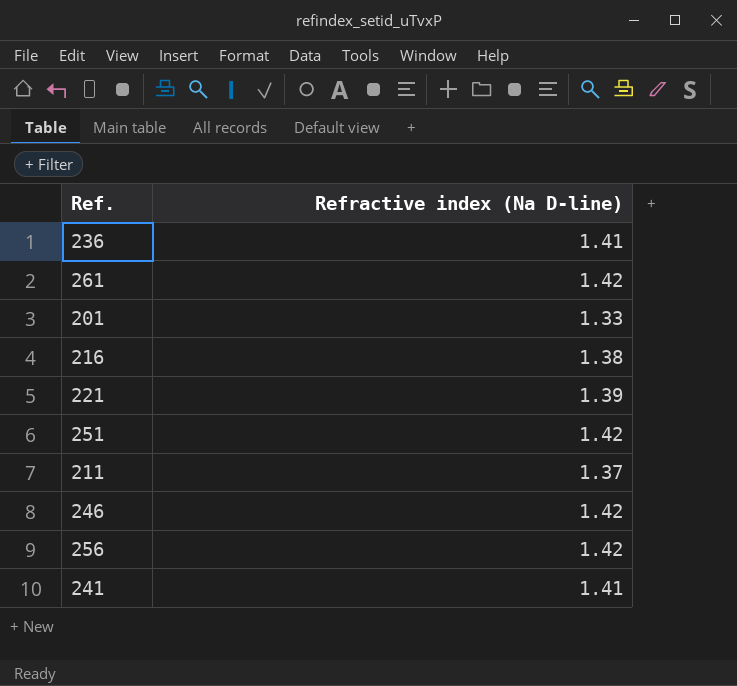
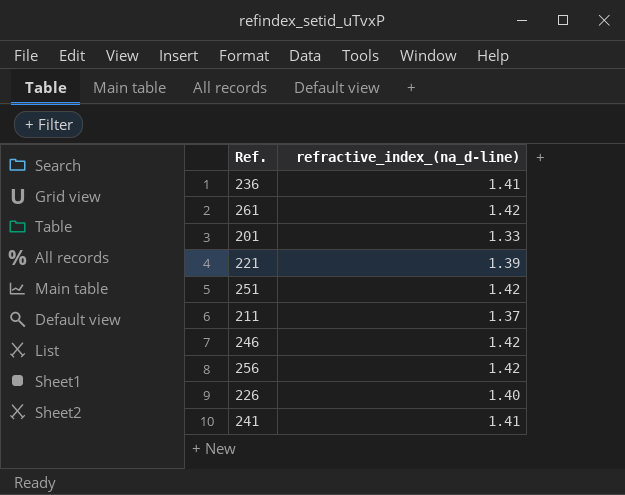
column name: Refractive index (Na D-line) -> refractive_index_(na_d-line)
row 216: 1.38 -> none
row 226: none -> 1.40

